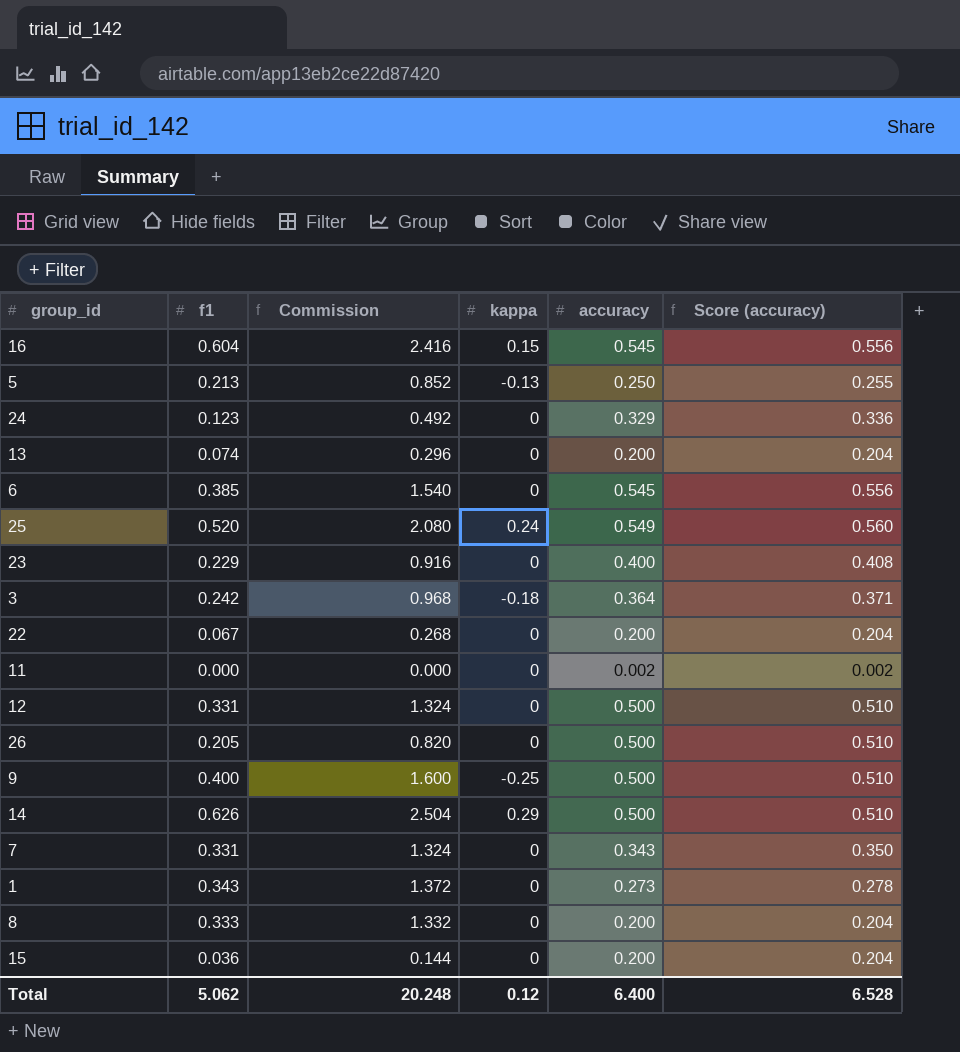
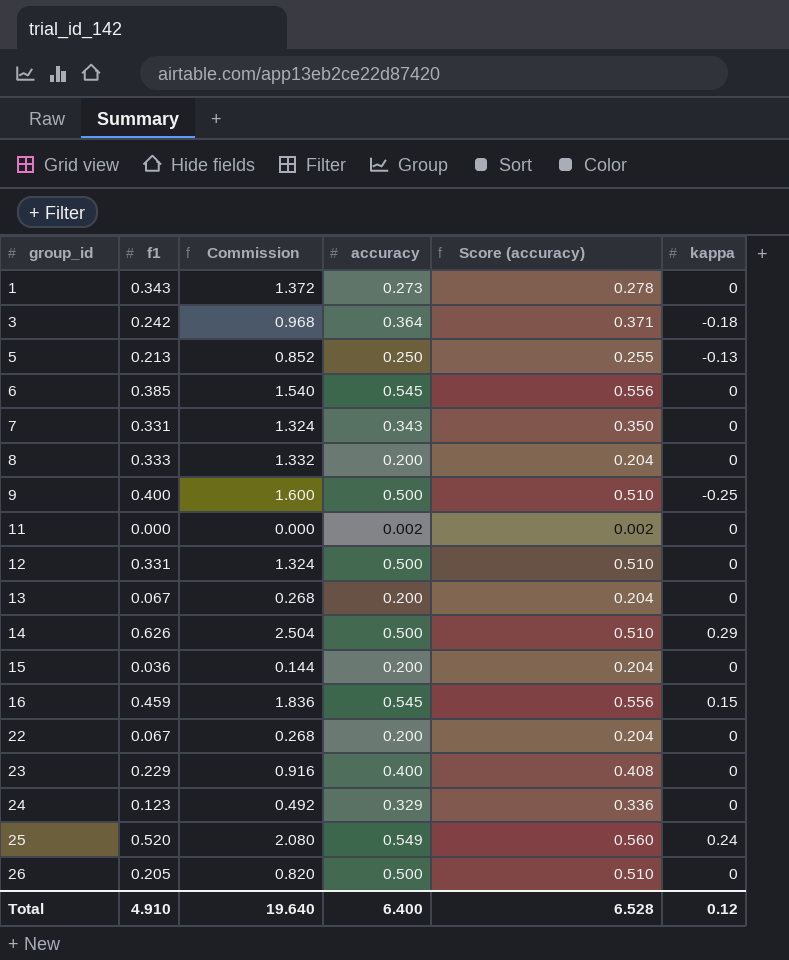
row order: none -> group_id ascending
column kappa | position: 4 -> 6
13 | f1: 0.074 -> 0.067
13 | Commission: 0.296 -> 0.268
16 | f1: 0.604 -> 0.459
16 | Commission: 2.416 -> 1.836
Total | f1: 5.062 -> 4.910
Total | Commission: 20.248 -> 19.640

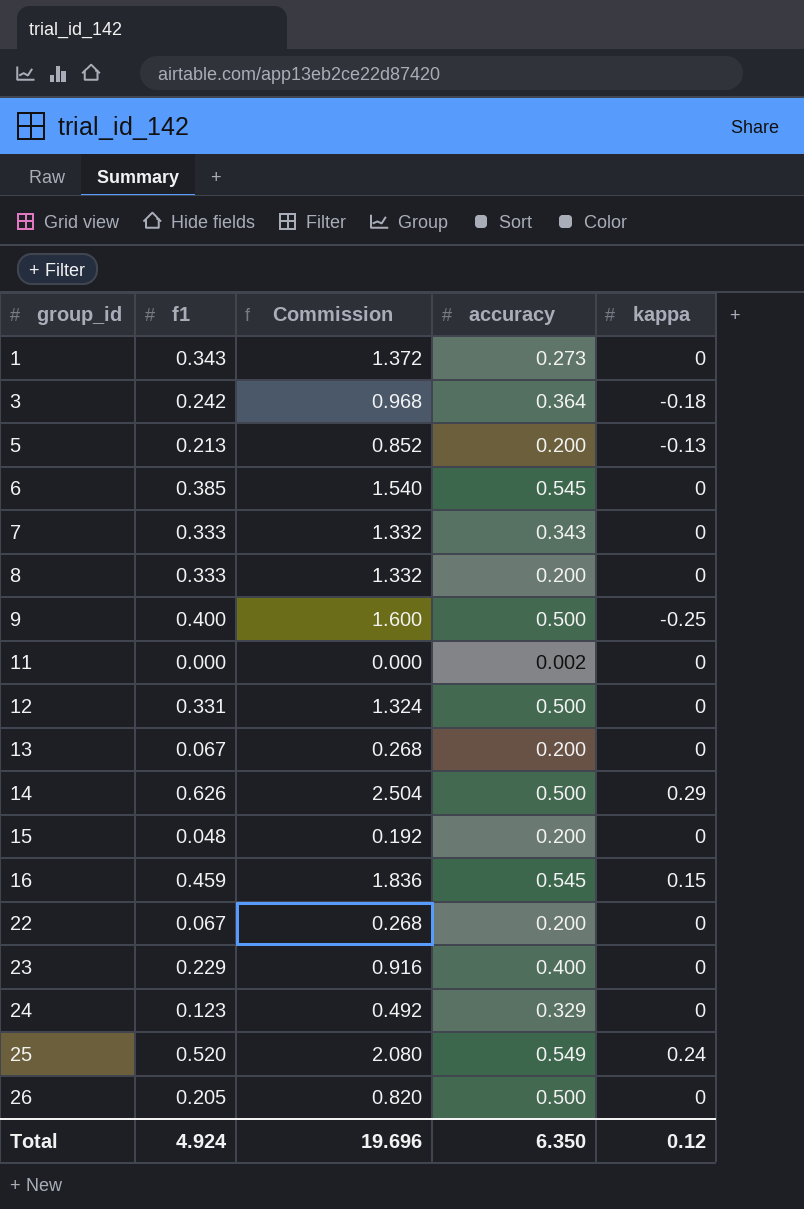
column Score (accuracy) | formula: [accuracy] * 1.02 -> none
5 | accuracy: 0.250 -> 0.200
7 | f1: 0.331 -> 0.333
7 | Commission: 1.324 -> 1.332
15 | f1: 0.036 -> 0.048
15 | Commission: 0.144 -> 0.192
Total | f1: 4.910 -> 4.924
Total | Commission: 19.640 -> 19.696
Total | accuracy: 6.400 -> 6.350

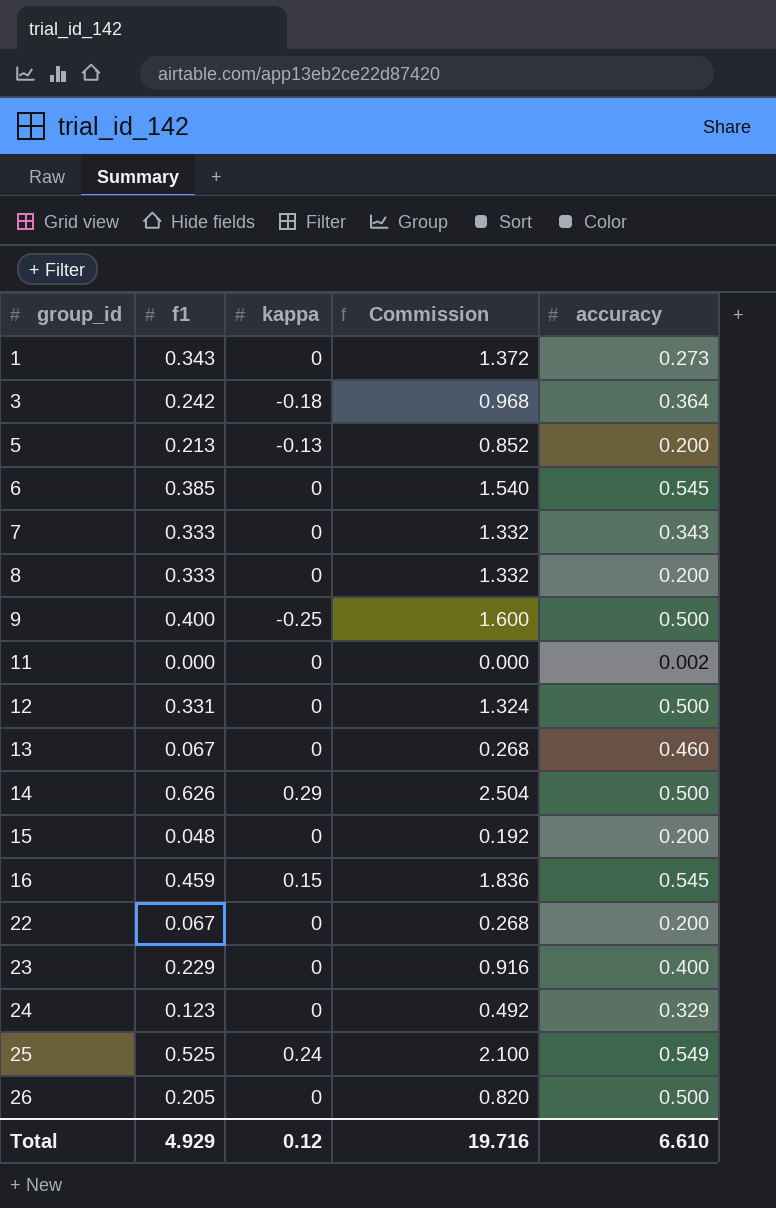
column kappa | position: 5 -> 3
13 | accuracy: 0.200 -> 0.460
25 | f1: 0.520 -> 0.525
25 | Commission: 2.080 -> 2.100
Total | f1: 4.924 -> 4.929
Total | Commission: 19.696 -> 19.716
Total | accuracy: 6.350 -> 6.610

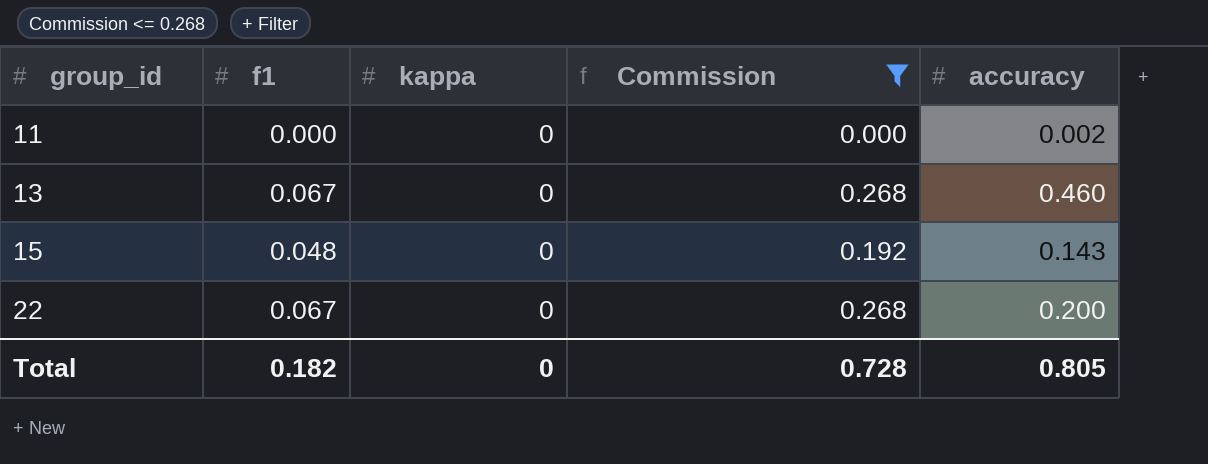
filter: none -> Commission <= 0.268
15 | accuracy: 0.200 -> 0.143
Total | f1: 4.929 -> 0.182
Total | kappa: 0.12 -> 0
Total | Commission: 19.716 -> 0.728
Total | accuracy: 6.610 -> 0.805

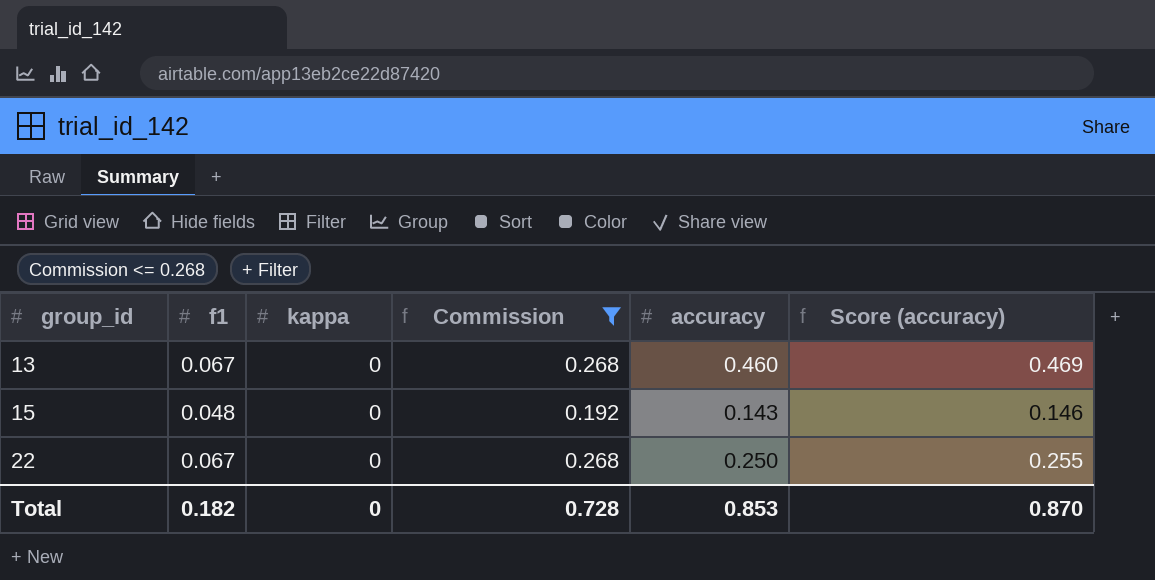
column Score (accuracy) | formula: none -> [accuracy] * 1.02
row 11: 0.000 | 0 | 0.000 | 0.002 -> none
22 | accuracy: 0.200 -> 0.250
Total | accuracy: 0.805 -> 0.853

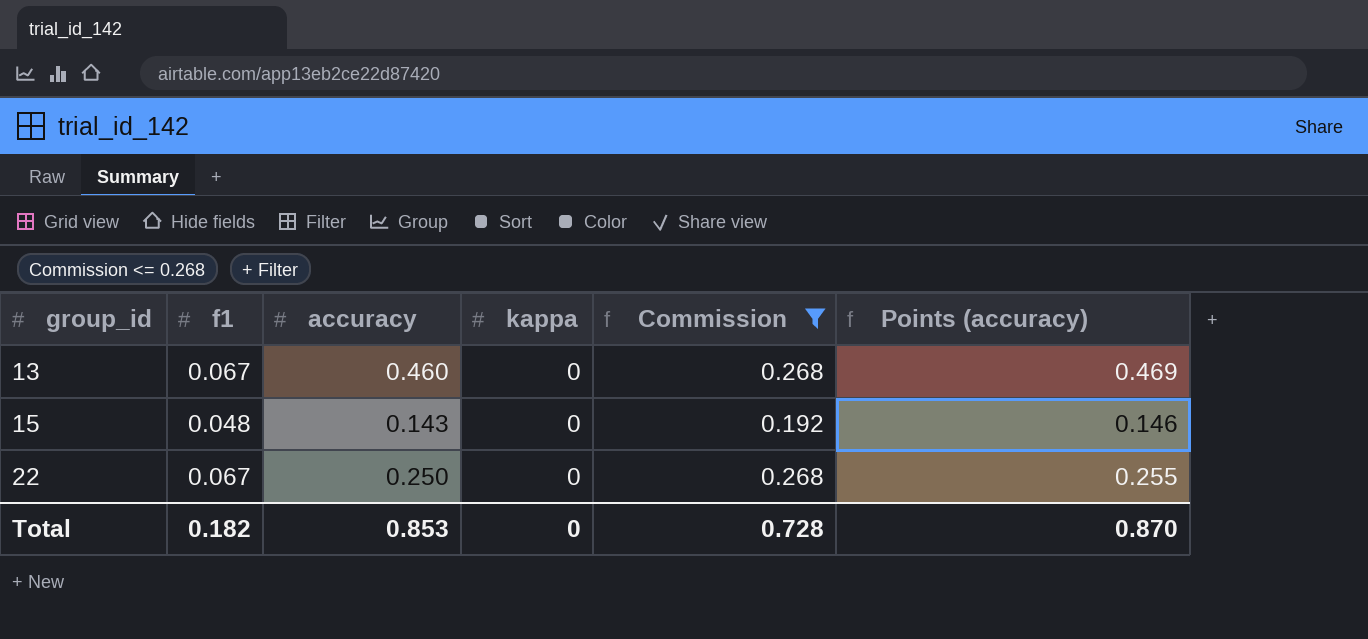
column accuracy | position: 5 -> 3
column name: Score (accuracy) -> Points (accuracy)

